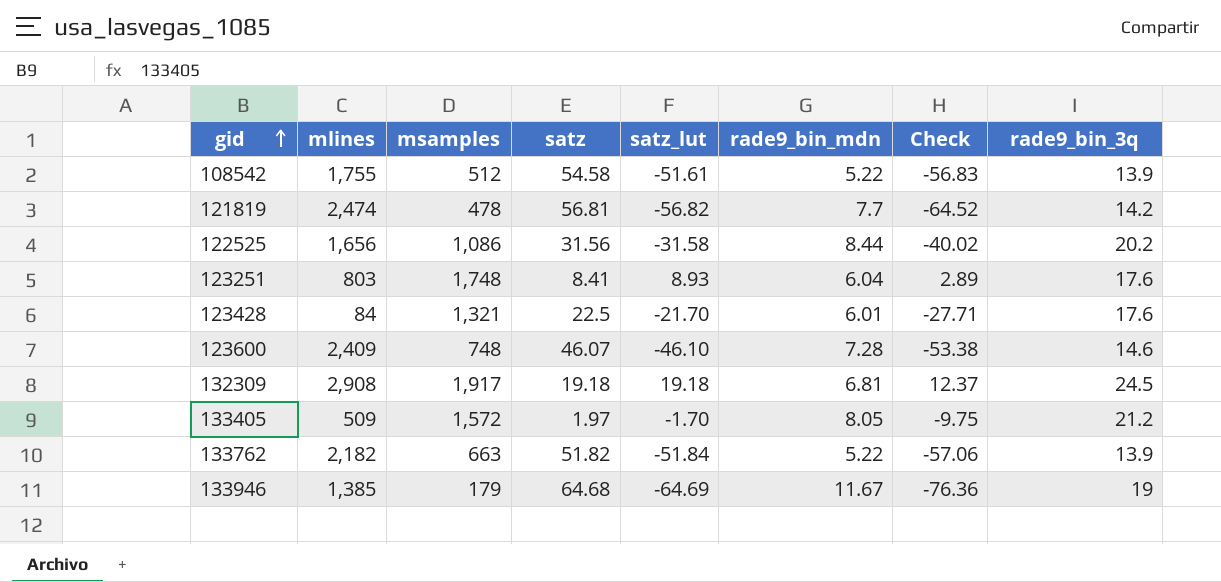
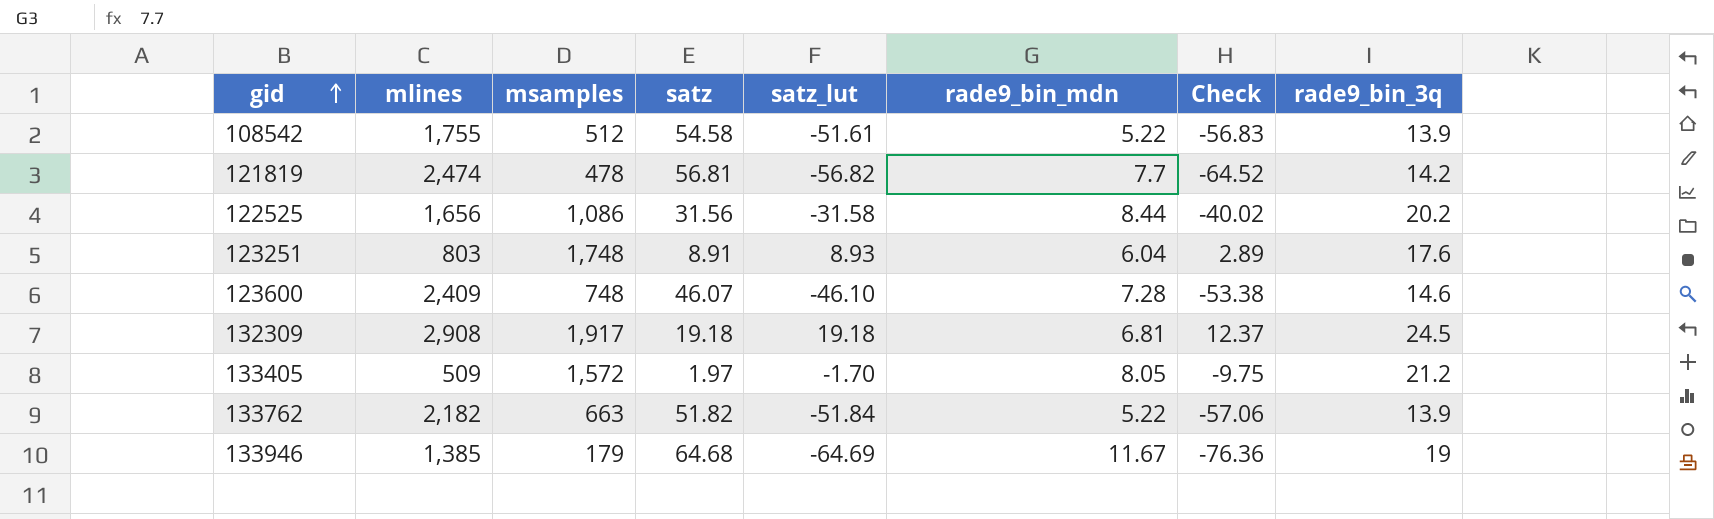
row 123428: 84 | 1,321 | 22.5 | -21.70 | 6.01 | -27.71 | 17.6 -> none
123251 | satz: 8.41 -> 8.91

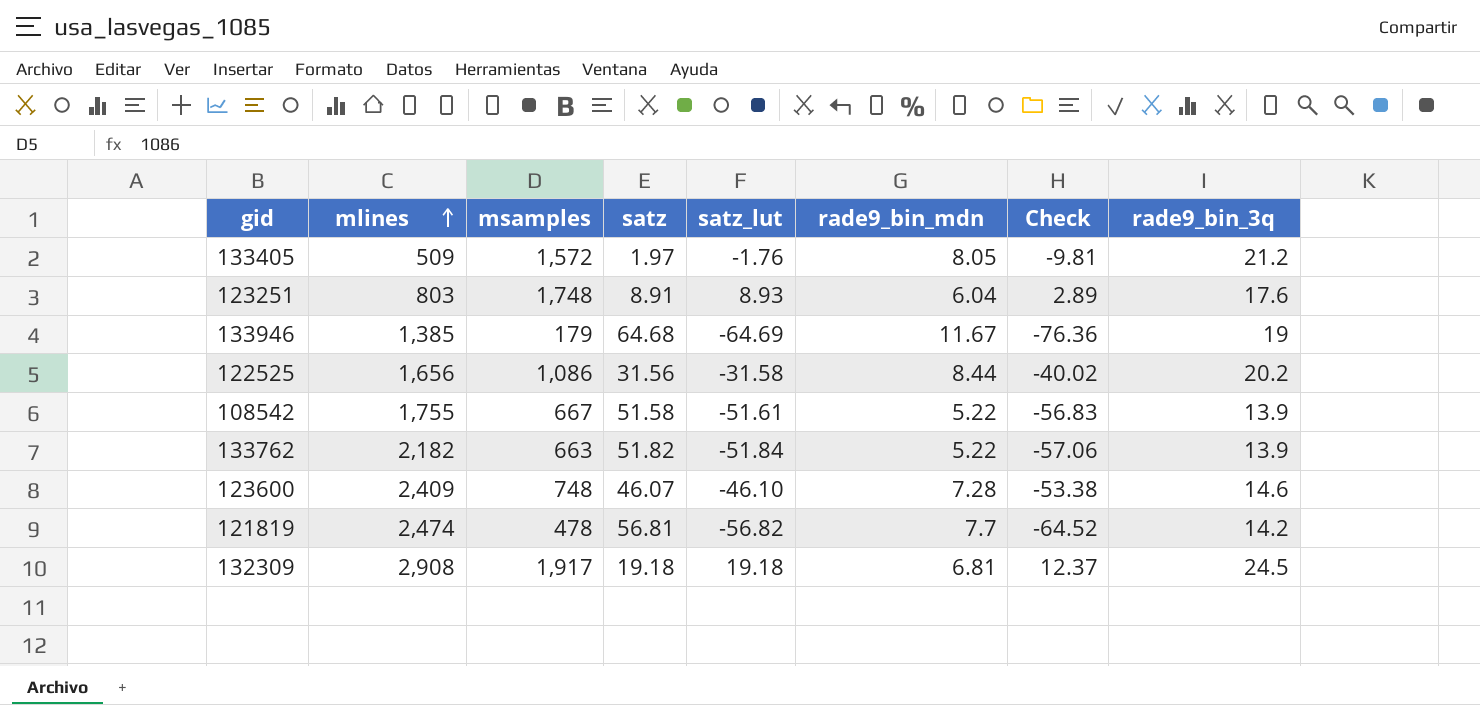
row order: gid ascending -> mlines ascending
133405 | satz_lut: -1.70 -> -1.76
133405 | Check: -9.75 -> -9.81
108542 | msamples: 512 -> 667
108542 | satz: 54.58 -> 51.58

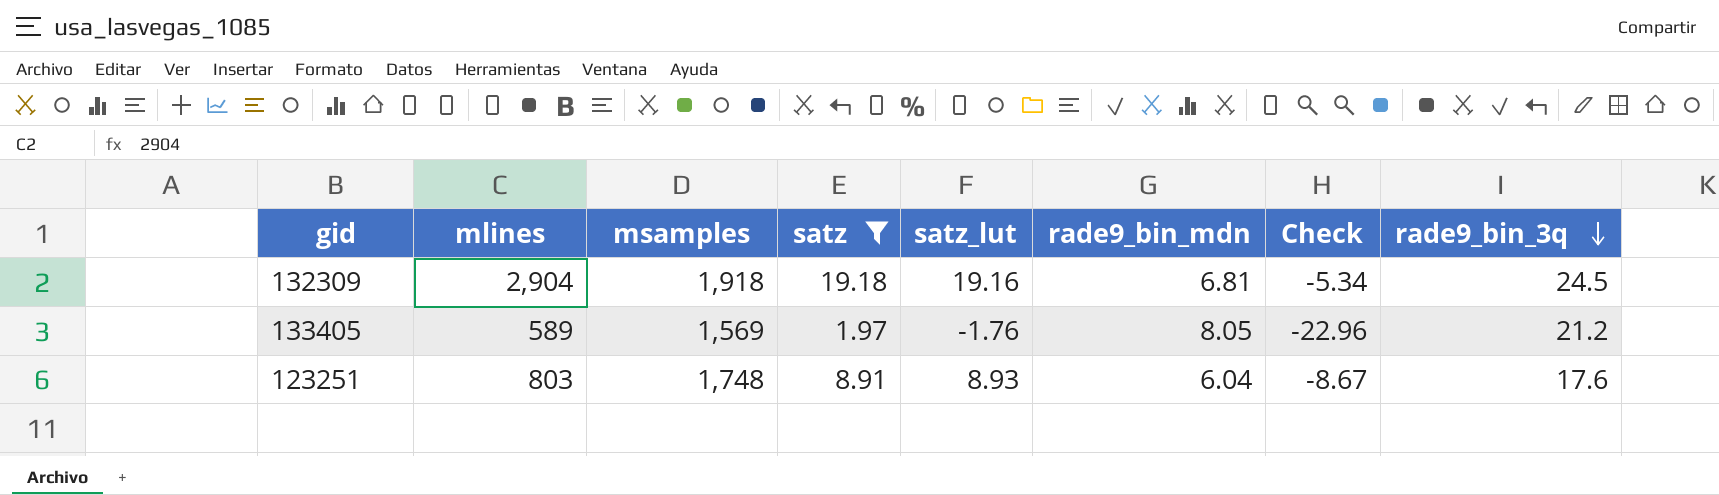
filter: none -> satz <= 19.18
row order: mlines ascending -> rade9_bin_3q descending
column Check | formula: [satz_lut] - [rade9_bin_mdn] -> [satz_lut] - [rade9_bin_3q]
132309 | mlines: 2,908 -> 2,904
132309 | msamples: 1,917 -> 1,918
132309 | satz_lut: 19.18 -> 19.16
133405 | mlines: 509 -> 589
133405 | msamples: 1,572 -> 1,569

